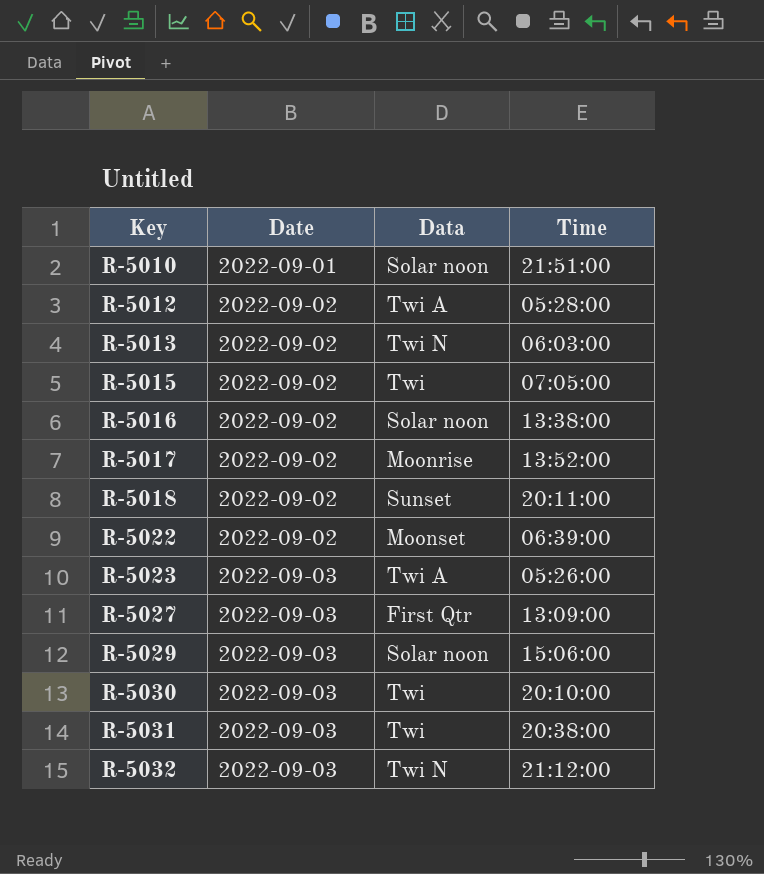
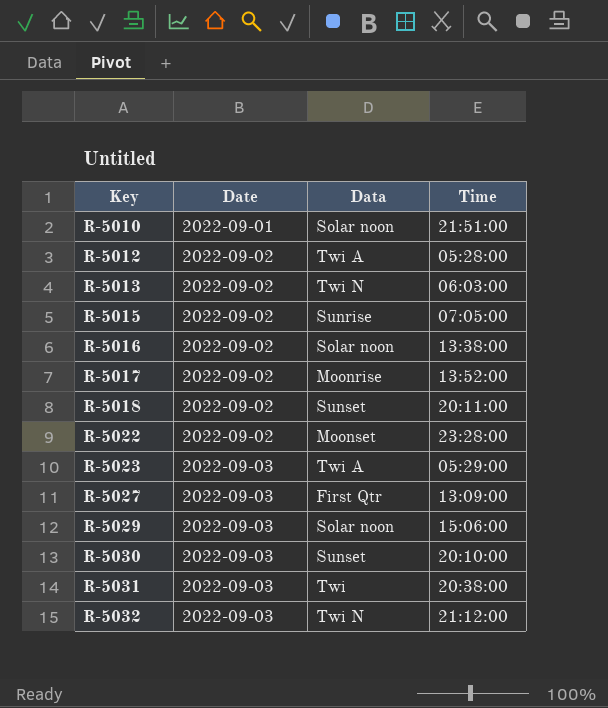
R-5015 | Data: Twi -> Sunrise
R-5022 | Time: 06:39:00 -> 23:28:00
R-5023 | Time: 05:26:00 -> 05:29:00
R-5030 | Data: Twi -> Sunset

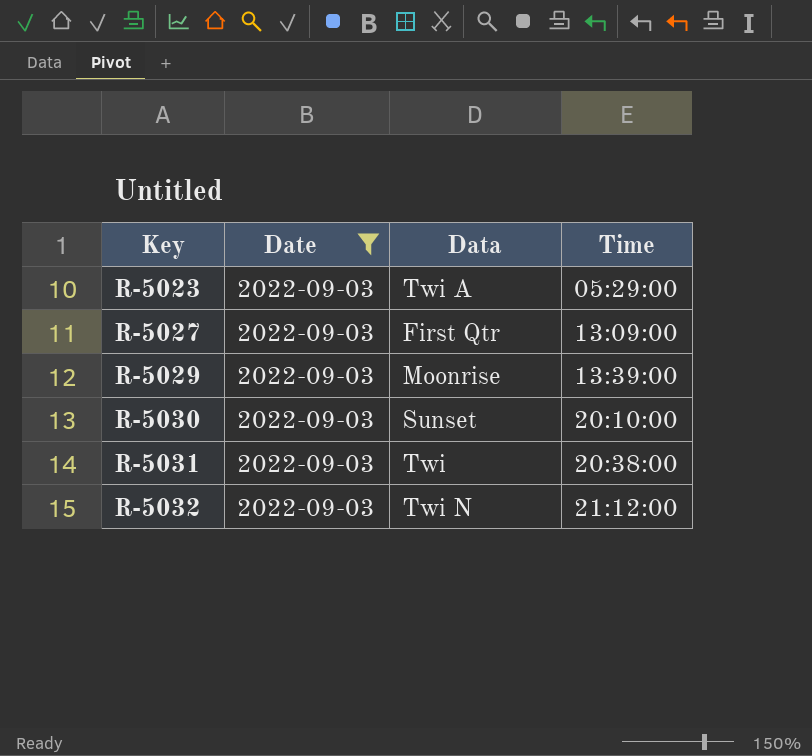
filter: none -> Date = 2022-09-03
R-5029 | Data: Solar noon -> Moonrise
R-5029 | Time: 15:06:00 -> 13:39:00

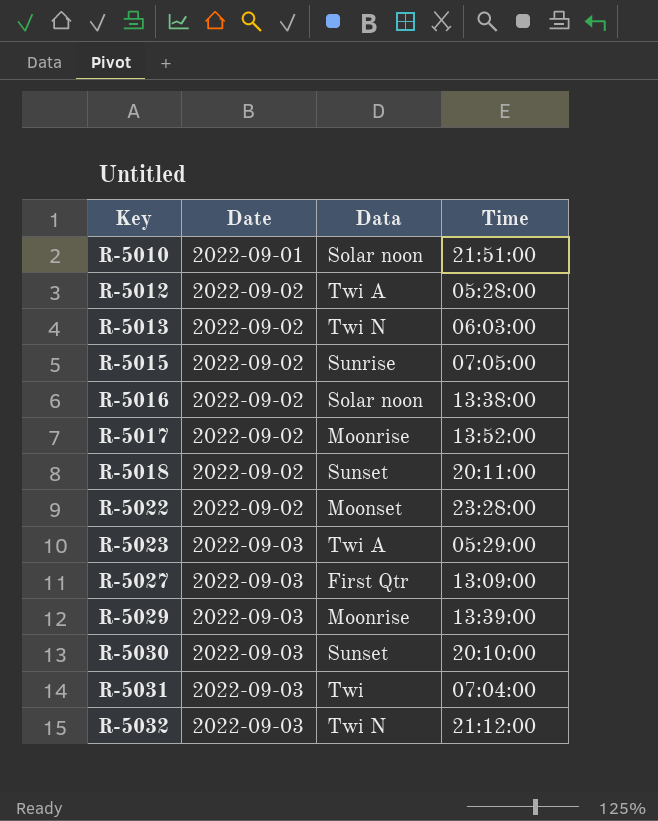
filter: Date = 2022-09-03 -> none
R-5031 | Time: 20:38:00 -> 07:04:00

